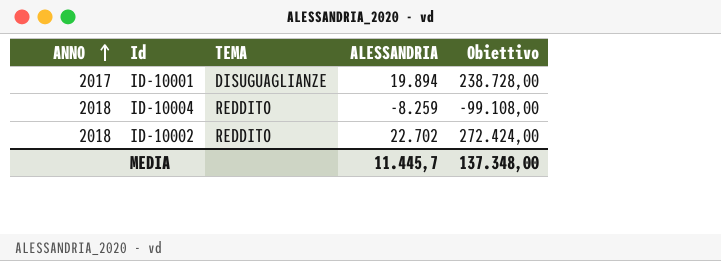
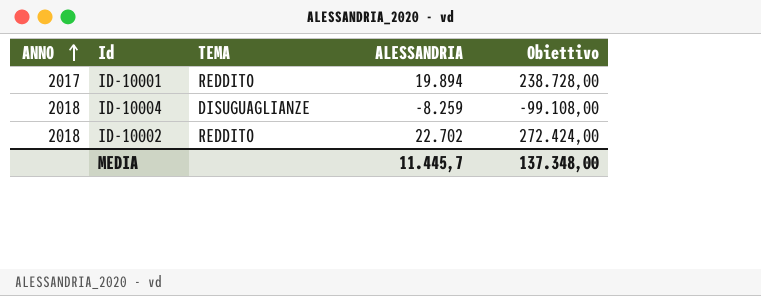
ID-10001 | TEMA: DISUGUAGLIANZE -> REDDITO
ID-10004 | TEMA: REDDITO -> DISUGUAGLIANZE

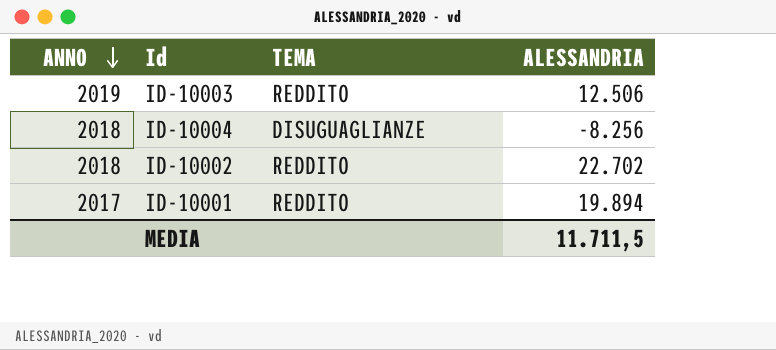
row order: ANNO ascending -> ANNO descending
column Obiettivo | formula: [ALESSANDRIA] * 12 -> none
row ID-10003: none -> 2019 | REDDITO | 12.506
ID-10004 | ALESSANDRIA: -8.259 -> -8.256
MEDIA | ALESSANDRIA: 11.445,7 -> 11.711,5

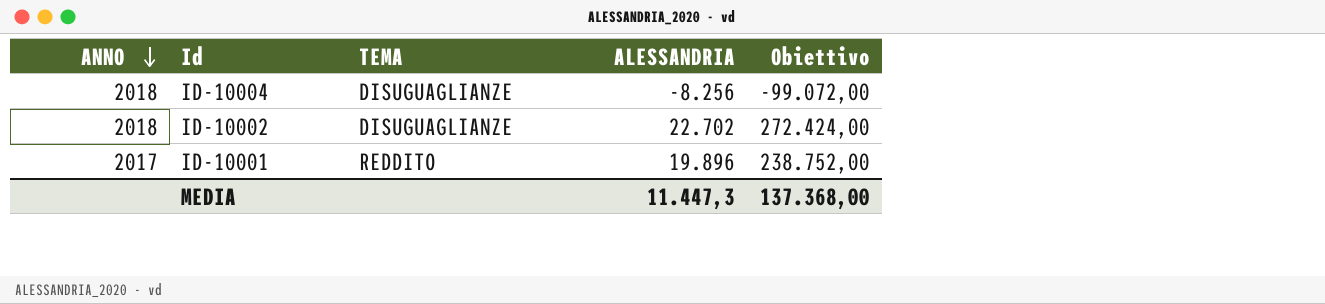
column Obiettivo | formula: none -> [ALESSANDRIA] * 12
row ID-10003: 2019 | REDDITO | 12.506 -> none
ID-10002 | TEMA: REDDITO -> DISUGUAGLIANZE
ID-10001 | ALESSANDRIA: 19.894 -> 19.896
MEDIA | ALESSANDRIA: 11.711,5 -> 11.447,3

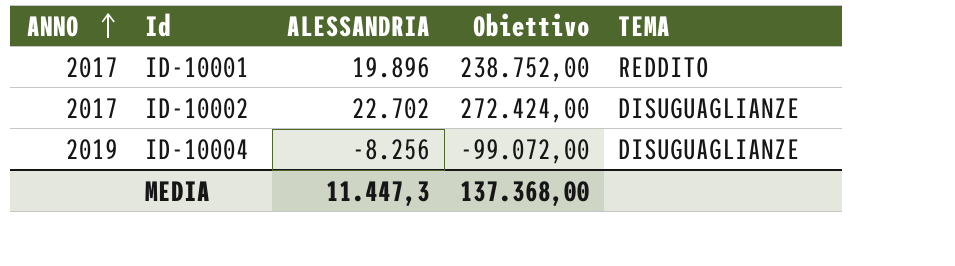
row order: ANNO descending -> ANNO ascending
column TEMA | position: 3 -> 5
ID-10002 | ANNO: 2018 -> 2017
ID-10004 | ANNO: 2018 -> 2019

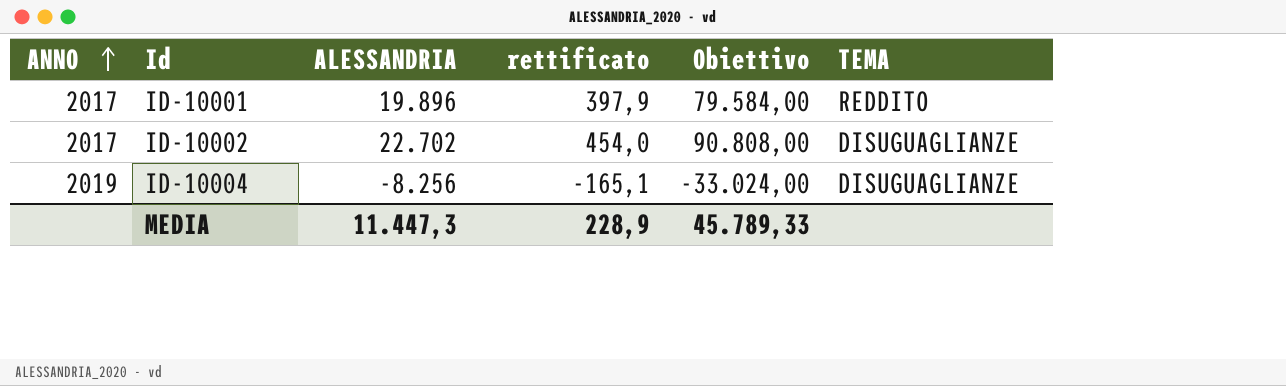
column rettificato | formula: none -> [ALESSANDRIA] * 0,02
column Obiettivo | formula: [ALESSANDRIA] * 12 -> [ALESSANDRIA] * 4
MEDIA | Obiettivo: 137.368,00 -> 45.789,33

